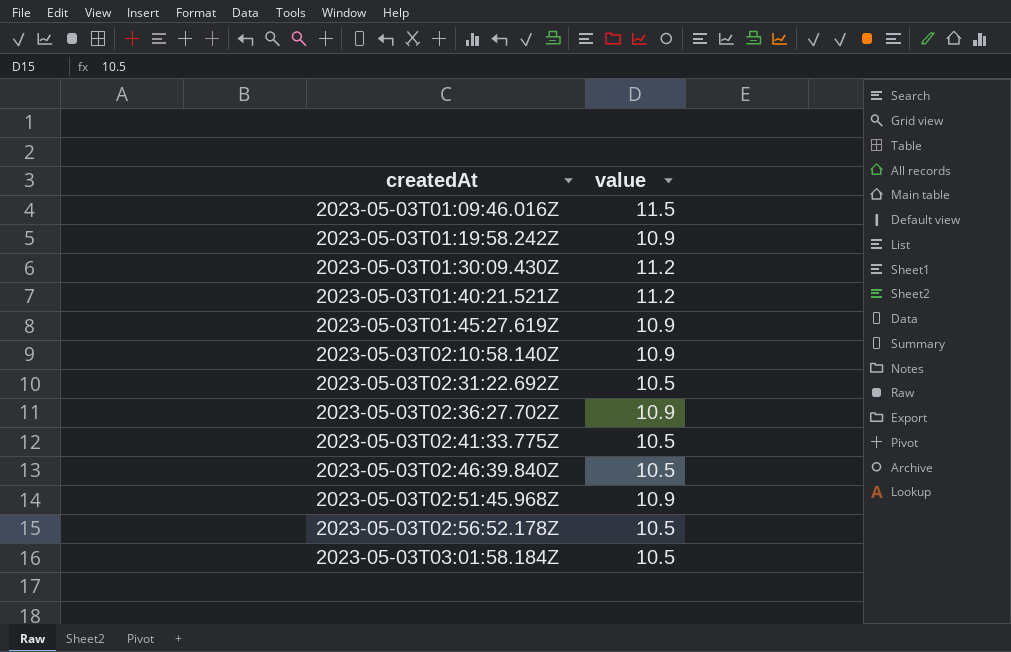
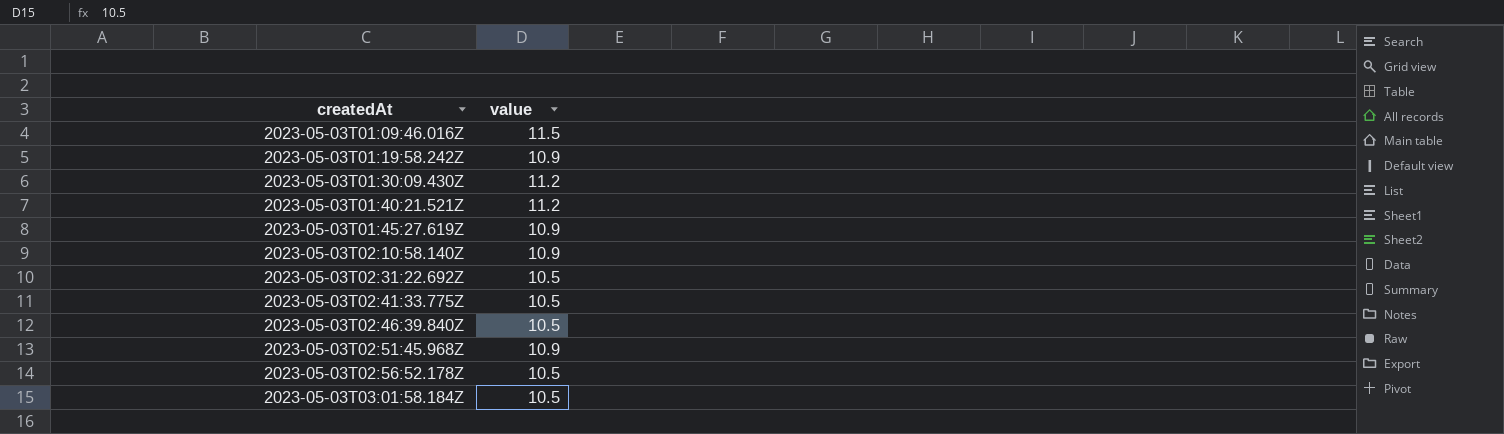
row 2023-05-03T02:36:27.702Z: 10.9 -> none

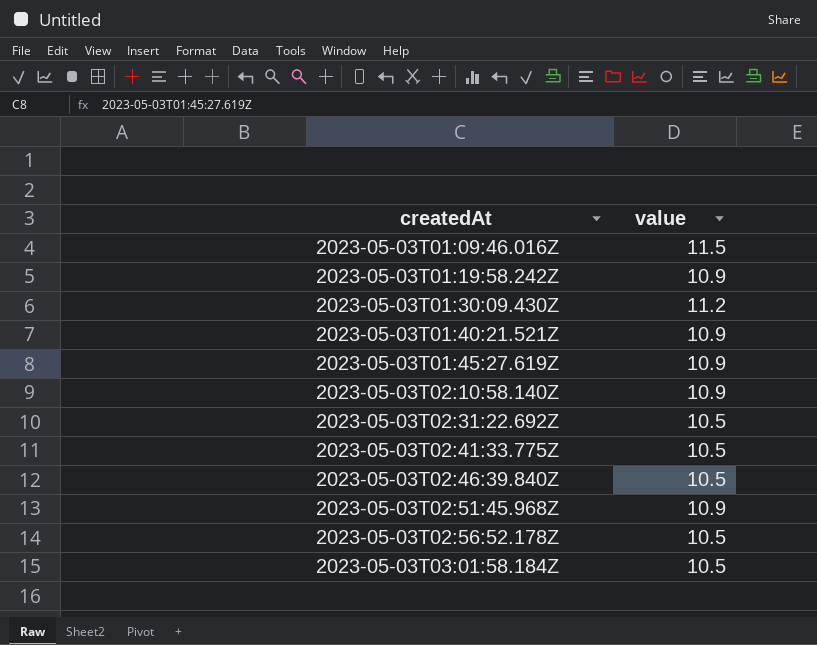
2023-05-03T01:40:21.521Z | value: 11.2 -> 10.9

